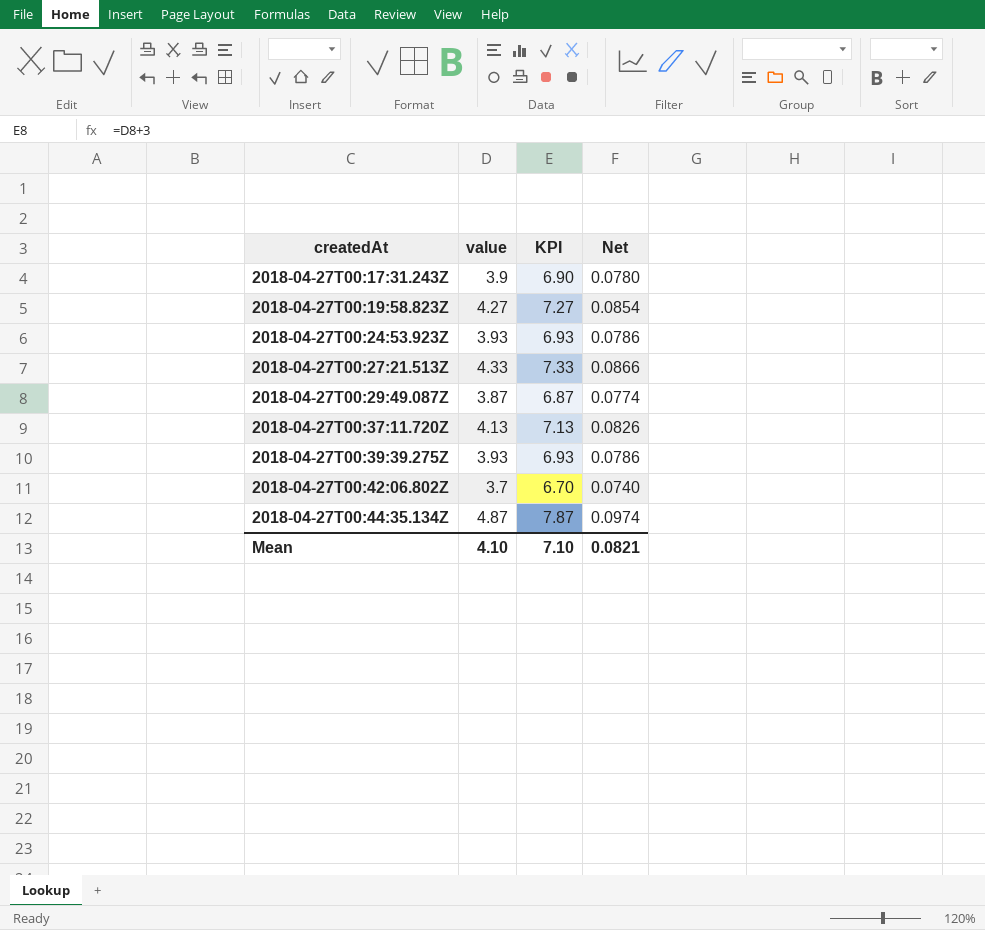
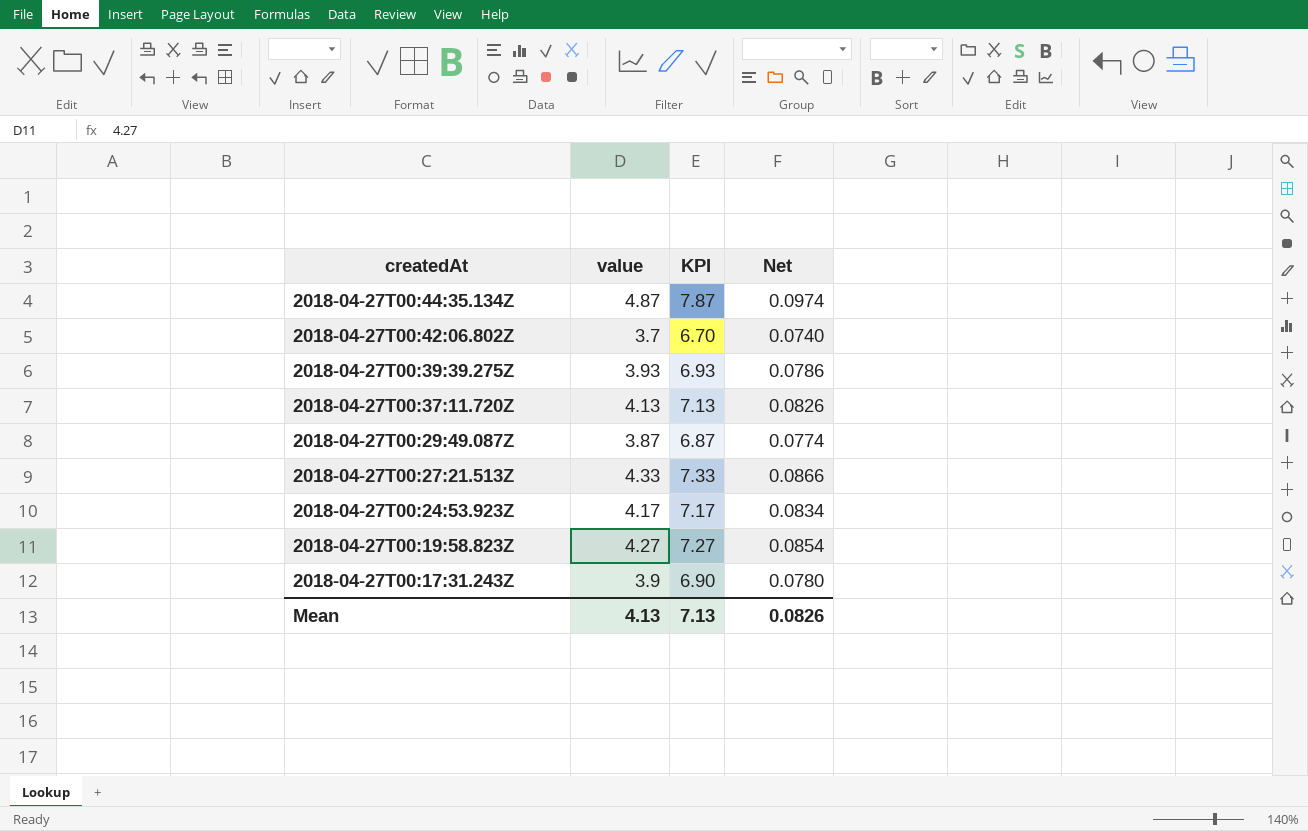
row order: createdAt ascending -> createdAt descending
2018-04-27T00:24:53.923Z | value: 3.93 -> 4.17
2018-04-27T00:24:53.923Z | KPI: 6.93 -> 7.17
2018-04-27T00:24:53.923Z | Net: 0.0786 -> 0.0834
Mean | value: 4.10 -> 4.13
Mean | KPI: 7.10 -> 7.13
Mean | Net: 0.0821 -> 0.0826

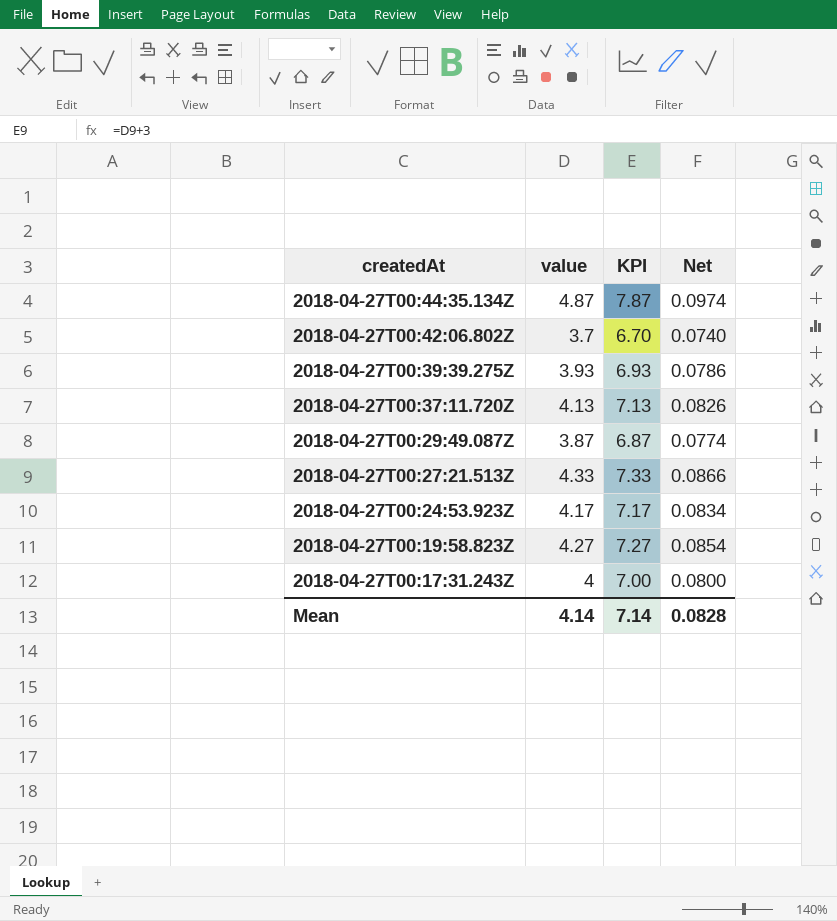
2018-04-27T00:17:31.243Z | value: 3.9 -> 4
2018-04-27T00:17:31.243Z | KPI: 6.90 -> 7.00
2018-04-27T00:17:31.243Z | Net: 0.0780 -> 0.0800
Mean | value: 4.13 -> 4.14
Mean | KPI: 7.13 -> 7.14
Mean | Net: 0.0826 -> 0.0828

